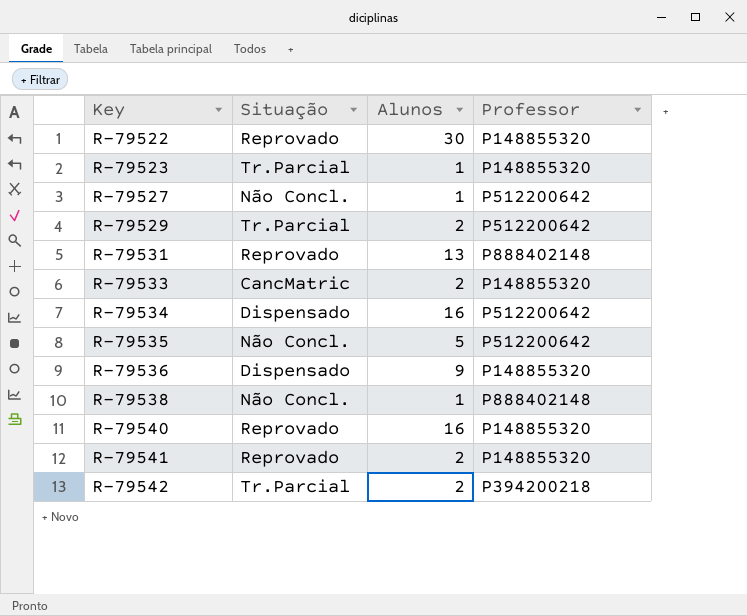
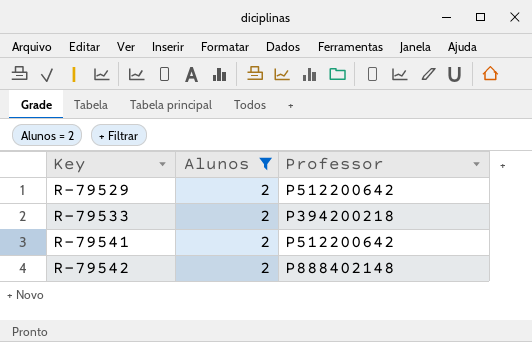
filter: none -> Alunos = 2
column Situação | position: 2 -> none
R-79533 | Professor: P148855320 -> P394200218
R-79541 | Professor: P148855320 -> P512200642
R-79542 | Professor: P394200218 -> P888402148

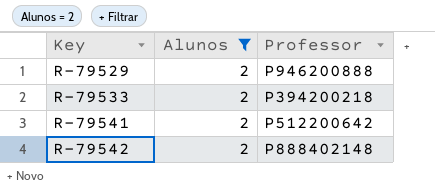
R-79529 | Professor: P512200642 -> P946200888

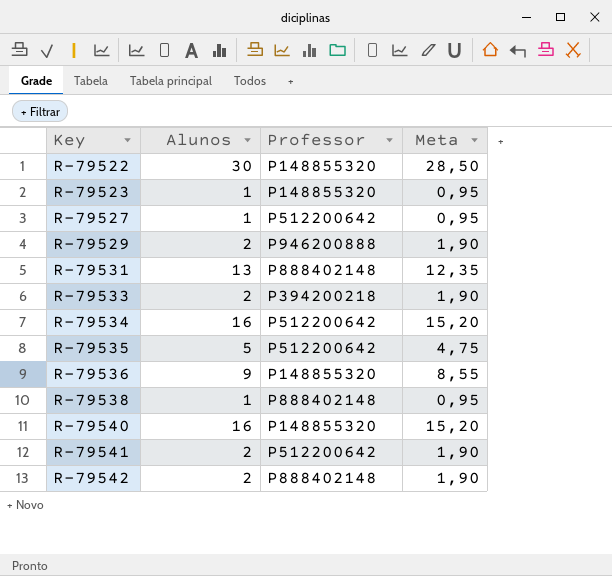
filter: Alunos = 2 -> none
column Meta | formula: none -> [Alunos] * 0,95

